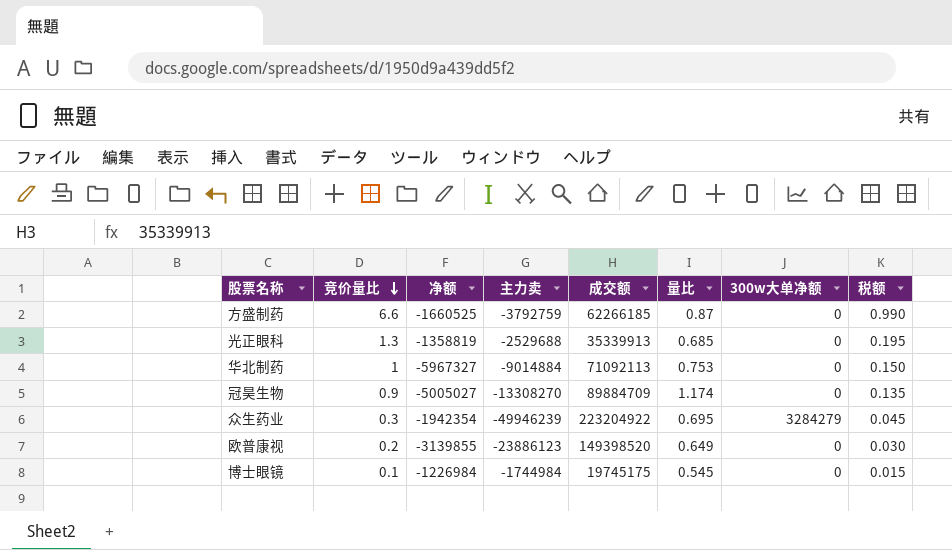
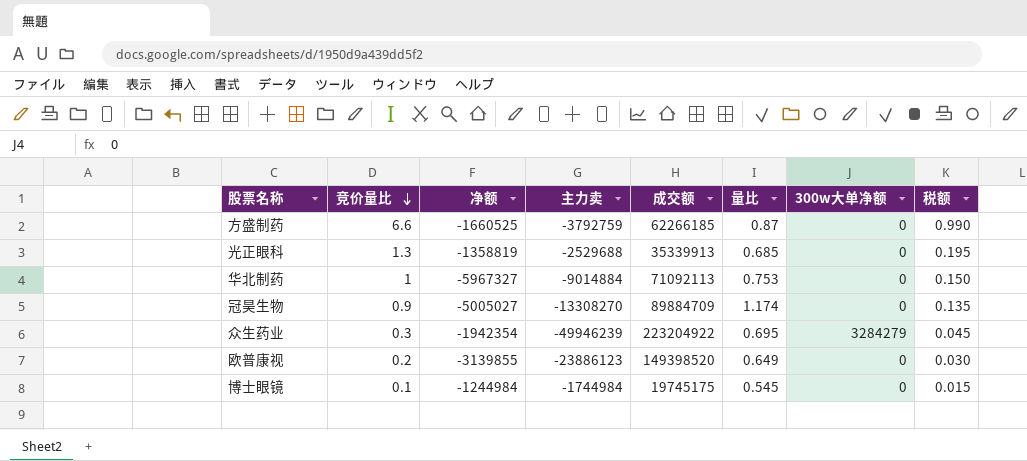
博士眼镜 | 净额: -1226984 -> -1244984

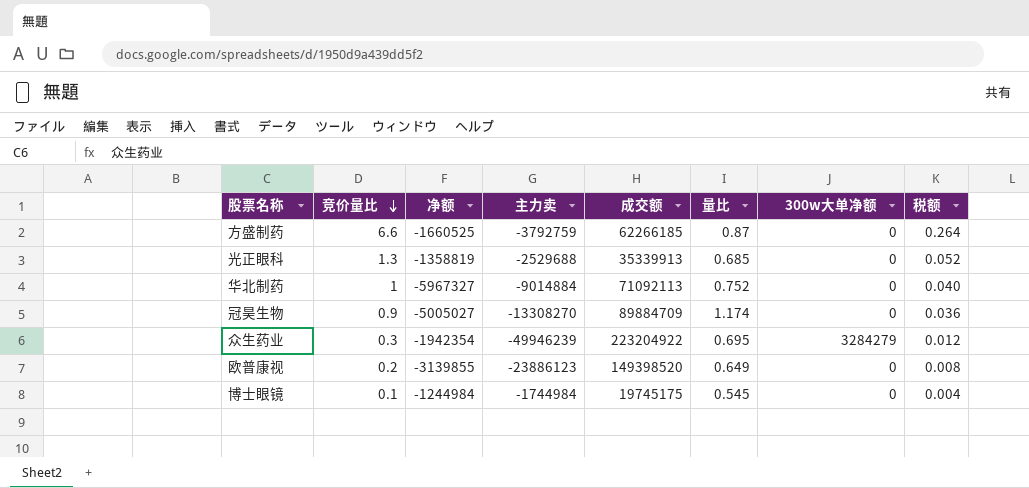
column 税额 | formula: [竞价量比] * 0.15 -> [竞价量比] * 0.04
华北制药 | 量比: 0.753 -> 0.752

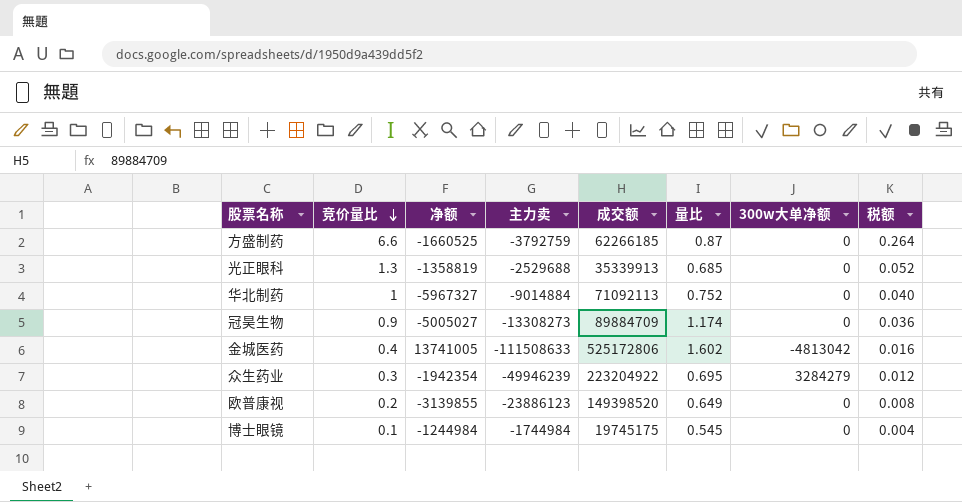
冠昊生物 | 主力卖: -13308270 -> -13308273
row 金城医药: none -> 0.4 | 13741005 | -111508633 | 525172806 | 1.602 | -4813042 | 0.016

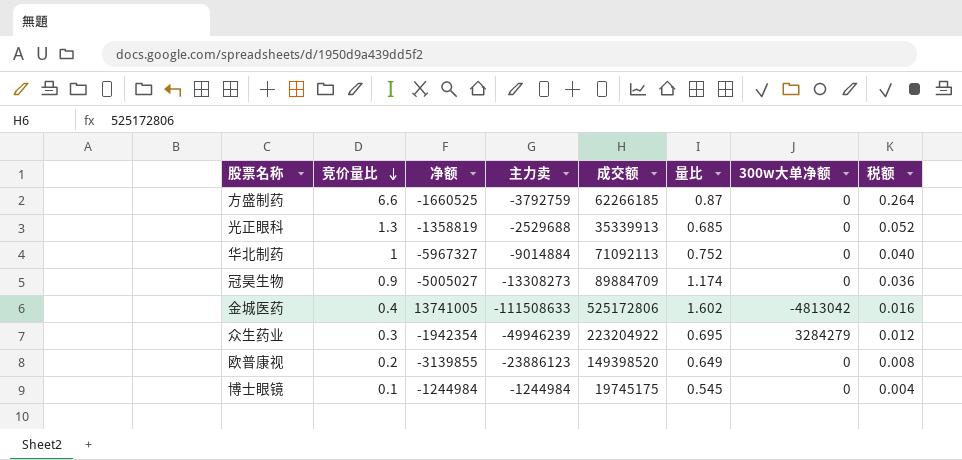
博士眼镜 | 主力卖: -1744984 -> -1244984

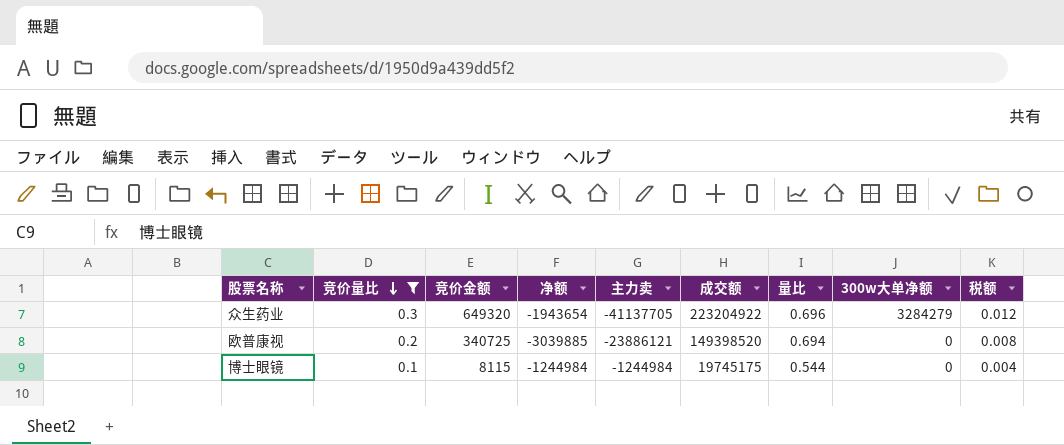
filter: none -> 竞价量比 <= 0.3
column 竞价金额 | position: none -> 3
众生药业 | 净额: -1942354 -> -1943654
众生药业 | 主力卖: -49946239 -> -41137705
众生药业 | 量比: 0.695 -> 0.696
欧普康视 | 净额: -3139855 -> -3039885
欧普康视 | 主力卖: -23886123 -> -23886121
欧普康视 | 量比: 0.649 -> 0.694
博士眼镜 | 量比: 0.545 -> 0.544

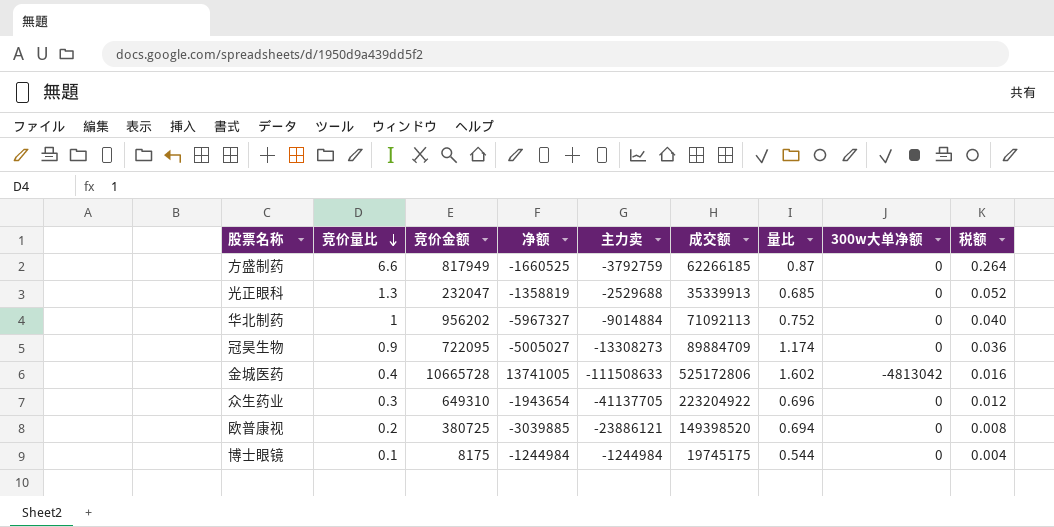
filter: 竞价量比 <= 0.3 -> none
众生药业 | 竞价金额: 649320 -> 649310
众生药业 | 300w大单净额: 3284279 -> 0
欧普康视 | 竞价金额: 340725 -> 380725
博士眼镜 | 竞价金额: 8115 -> 8175

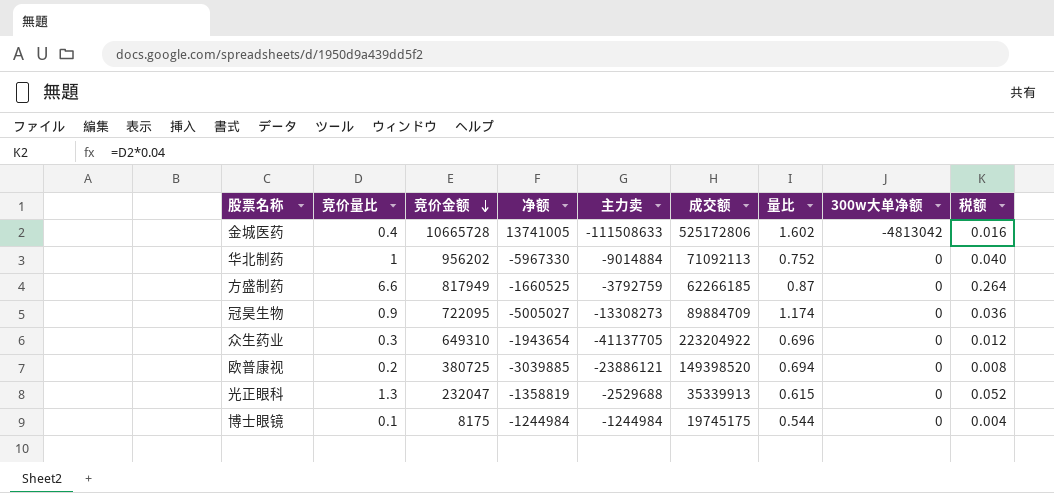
row order: 竞价量比 descending -> 竞价金额 descending
华北制药 | 净额: -5967327 -> -5967330
光正眼科 | 量比: 0.685 -> 0.615

